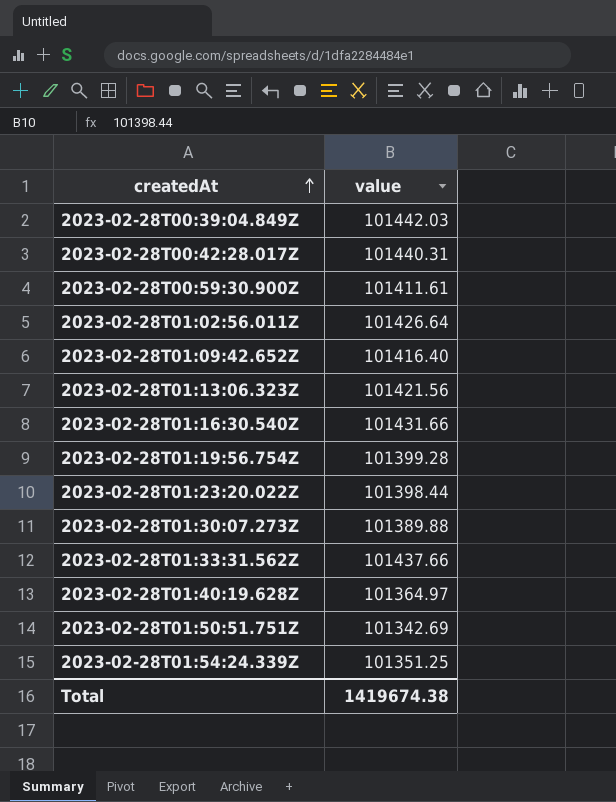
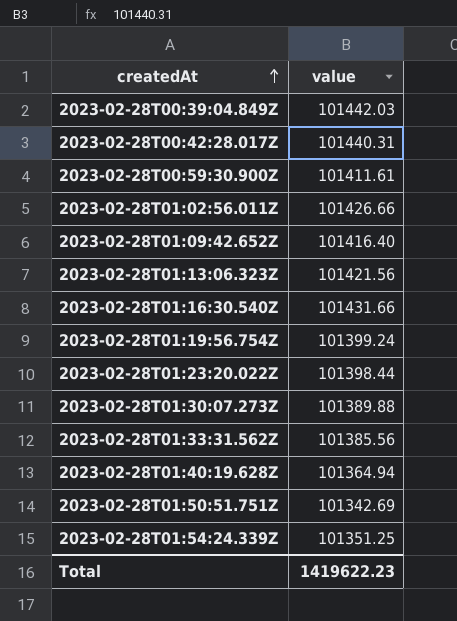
2023-02-28T01:02:56.011Z | value: 101426.64 -> 101426.66
2023-02-28T01:19:56.754Z | value: 101399.28 -> 101399.24
2023-02-28T01:33:31.562Z | value: 101437.66 -> 101385.56
2023-02-28T01:40:19.628Z | value: 101364.97 -> 101364.94
Total | value: 1419674.38 -> 1419622.23

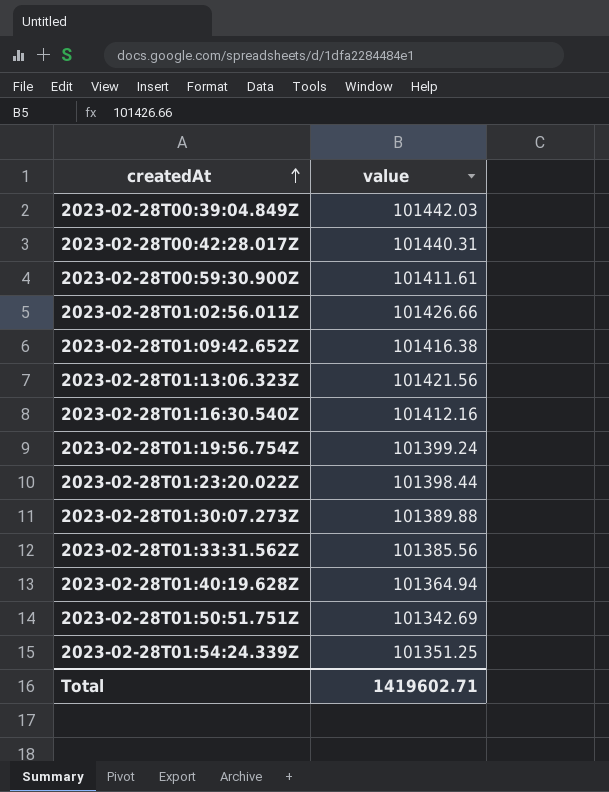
2023-02-28T01:09:42.652Z | value: 101416.40 -> 101416.38
2023-02-28T01:16:30.540Z | value: 101431.66 -> 101412.16
Total | value: 1419622.23 -> 1419602.71

